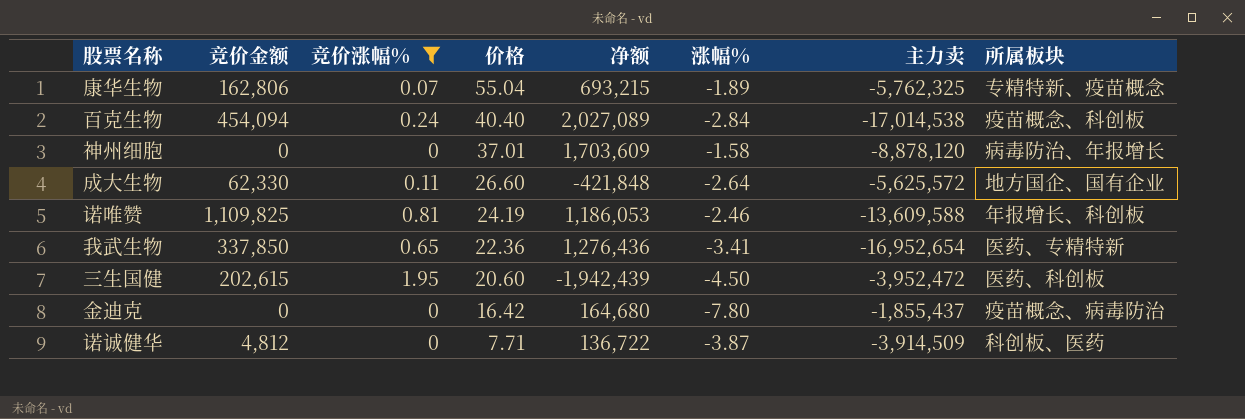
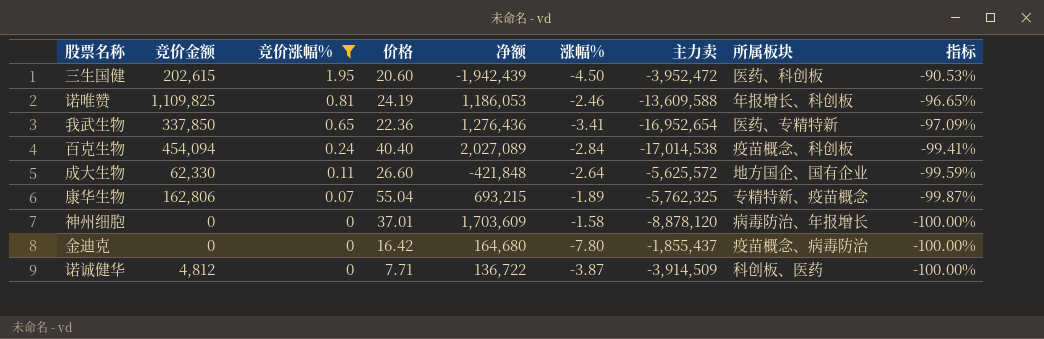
row order: 价格 descending -> 竞价涨幅% descending
column 指标 | formula: none -> ([竞价涨幅%] - [价格]) / [价格]

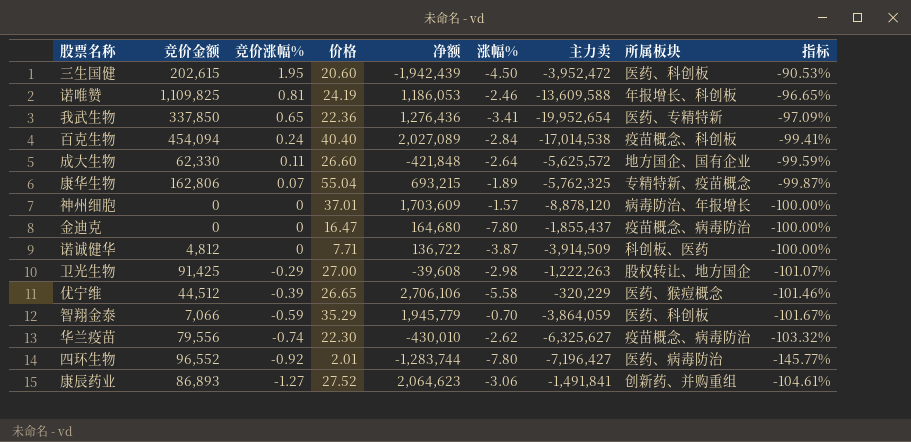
filter: 竞价涨幅% >= 0 -> none
我武生物 | 主力卖: -16,952,654 -> -19,952,654
神州细胞 | 涨幅%: -1.58 -> -1.57
金迪克 | 价格: 16.42 -> 16.47

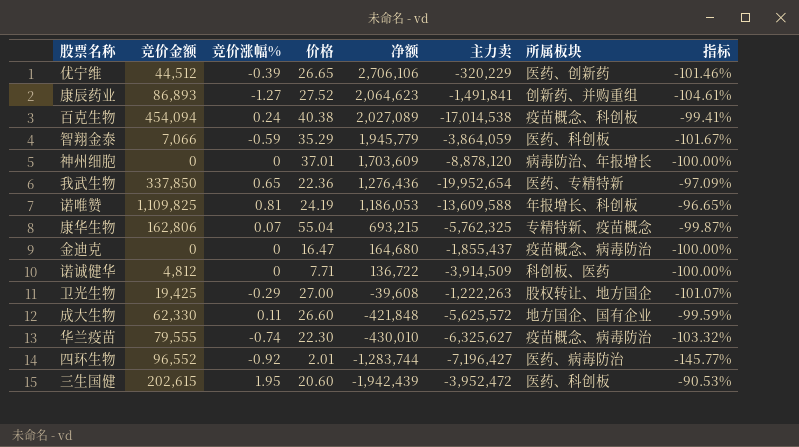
row order: 竞价涨幅% descending -> 净额 descending
column 涨幅% | position: 6 -> none
优宁维 | 所属板块: 医药、猴痘概念 -> 医药、创新药
百克生物 | 价格: 40.40 -> 40.38
卫光生物 | 竞价金额: 91,425 -> 19,425
华兰疫苗 | 竞价金额: 79,556 -> 79,555

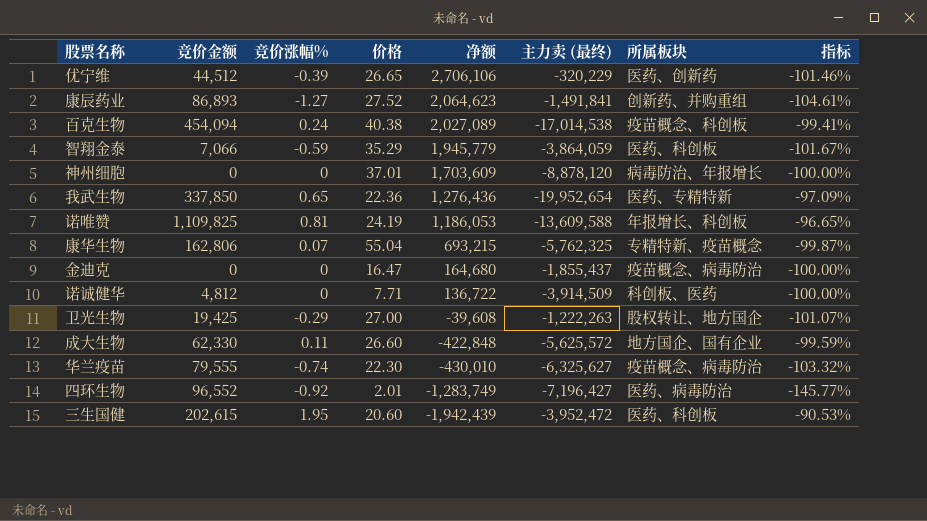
column name: 主力卖 -> 主力卖 (最终)
成大生物 | 净额: -421,848 -> -422,848
四环生物 | 净额: -1,283,744 -> -1,283,749

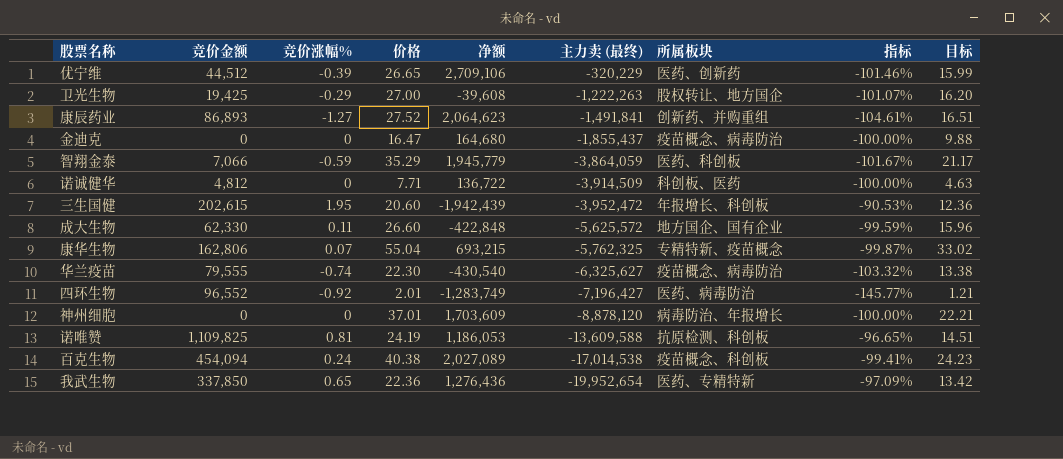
row order: 净额 descending -> 主力卖 (最终) descending
column 目标 | formula: none -> [价格] * 0.6
优宁维 | 净额: 2,706,106 -> 2,709,106
三生国健 | 所属板块: 医药、科创板 -> 年报增长、科创板
华兰疫苗 | 净额: -430,010 -> -430,540
诺唯赞 | 所属板块: 年报增长、科创板 -> 抗原检测、科创板

